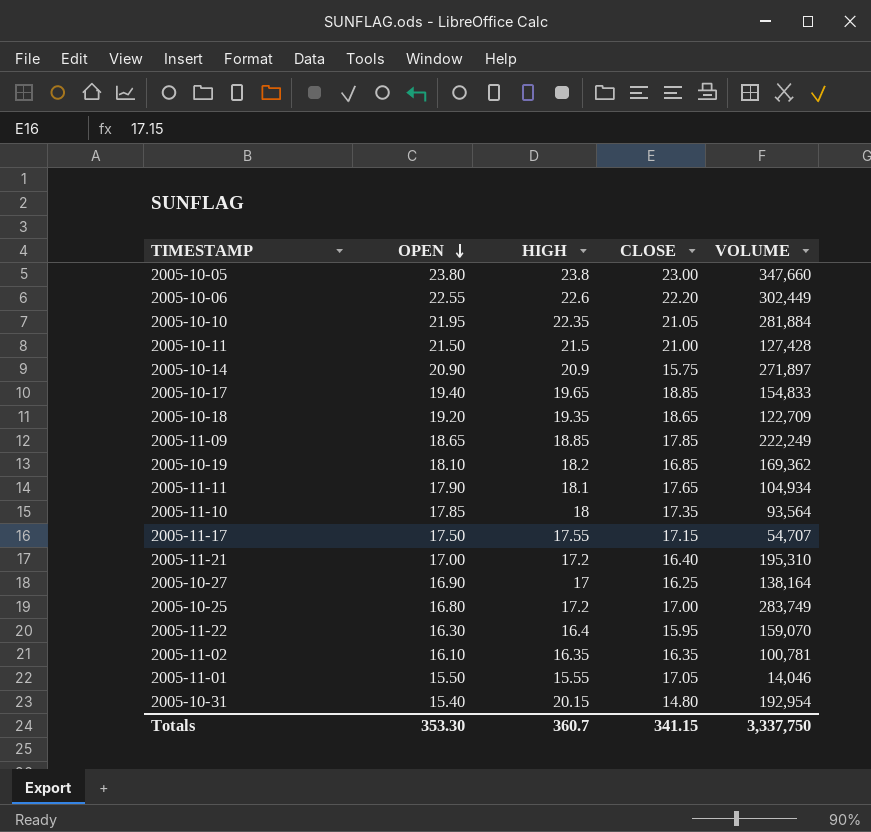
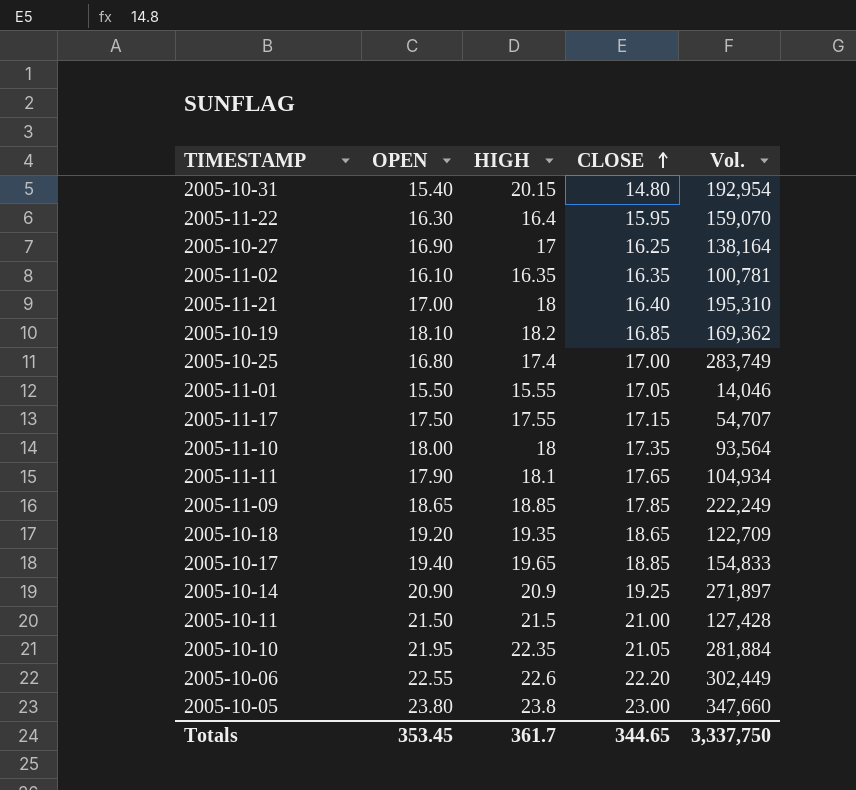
row order: OPEN descending -> CLOSE ascending
column name: VOLUME -> Vol.
2005-11-21 | HIGH: 17.2 -> 18
2005-10-25 | HIGH: 17.2 -> 17.4
2005-11-10 | OPEN: 17.85 -> 18.00
2005-10-14 | CLOSE: 15.75 -> 19.25
Totals | OPEN: 353.30 -> 353.45
Totals | HIGH: 360.7 -> 361.7
Totals | CLOSE: 341.15 -> 344.65

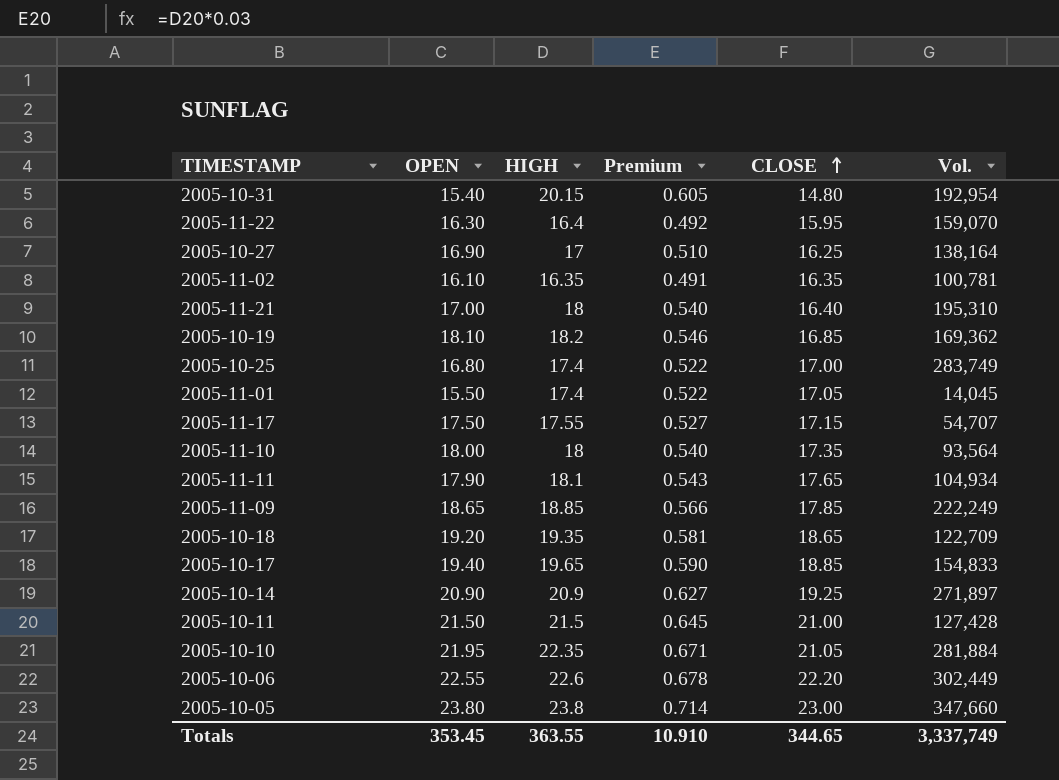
column Premium | formula: none -> [HIGH] * 0.03
2005-11-01 | HIGH: 15.55 -> 17.4
2005-11-01 | Vol.: 14,046 -> 14,045
Totals | HIGH: 361.7 -> 363.55
Totals | Vol.: 3,337,750 -> 3,337,749

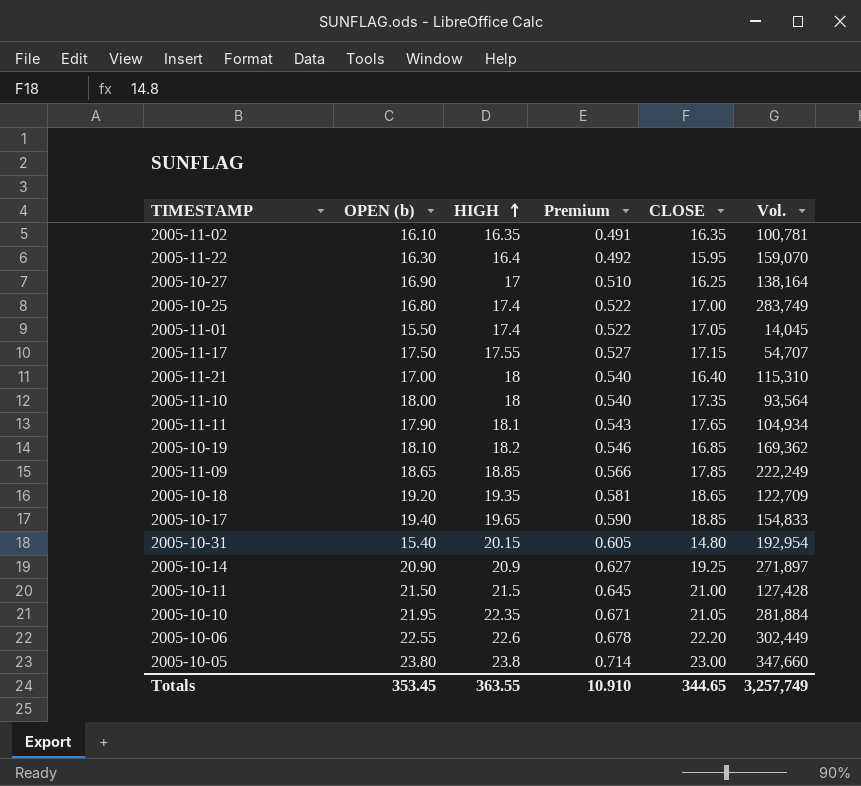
row order: CLOSE ascending -> HIGH ascending
column name: OPEN -> OPEN (b)
2005-11-21 | Vol.: 195,310 -> 115,310
Totals | Vol.: 3,337,749 -> 3,257,749

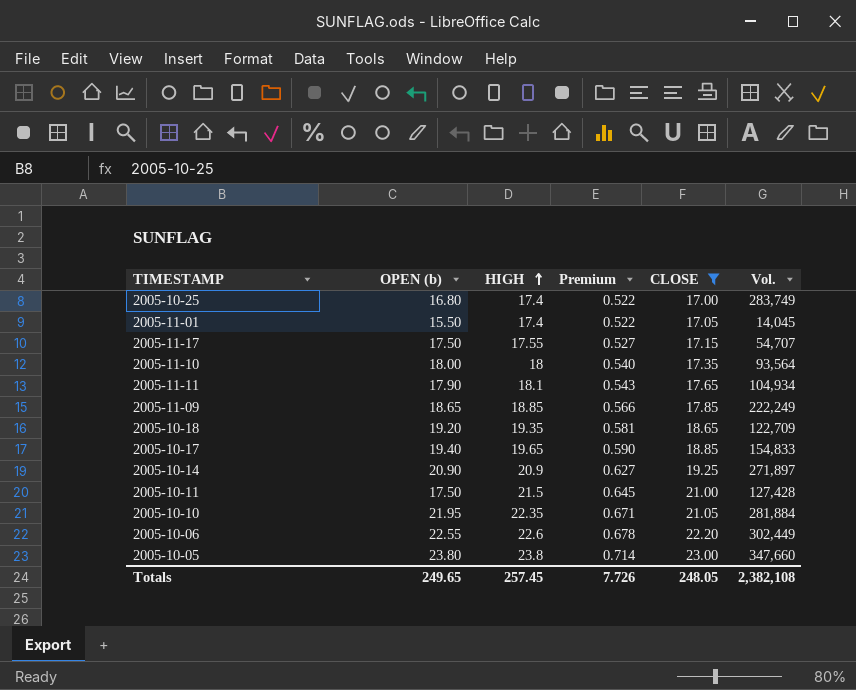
filter: none -> CLOSE >= 17.00
2005-10-11 | OPEN (b): 21.50 -> 17.50
Totals | OPEN (b): 353.45 -> 249.65
Totals | HIGH: 363.55 -> 257.45
Totals | Premium: 10.910 -> 7.726
Totals | CLOSE: 344.65 -> 248.05
Totals | Vol.: 3,257,749 -> 2,382,108

